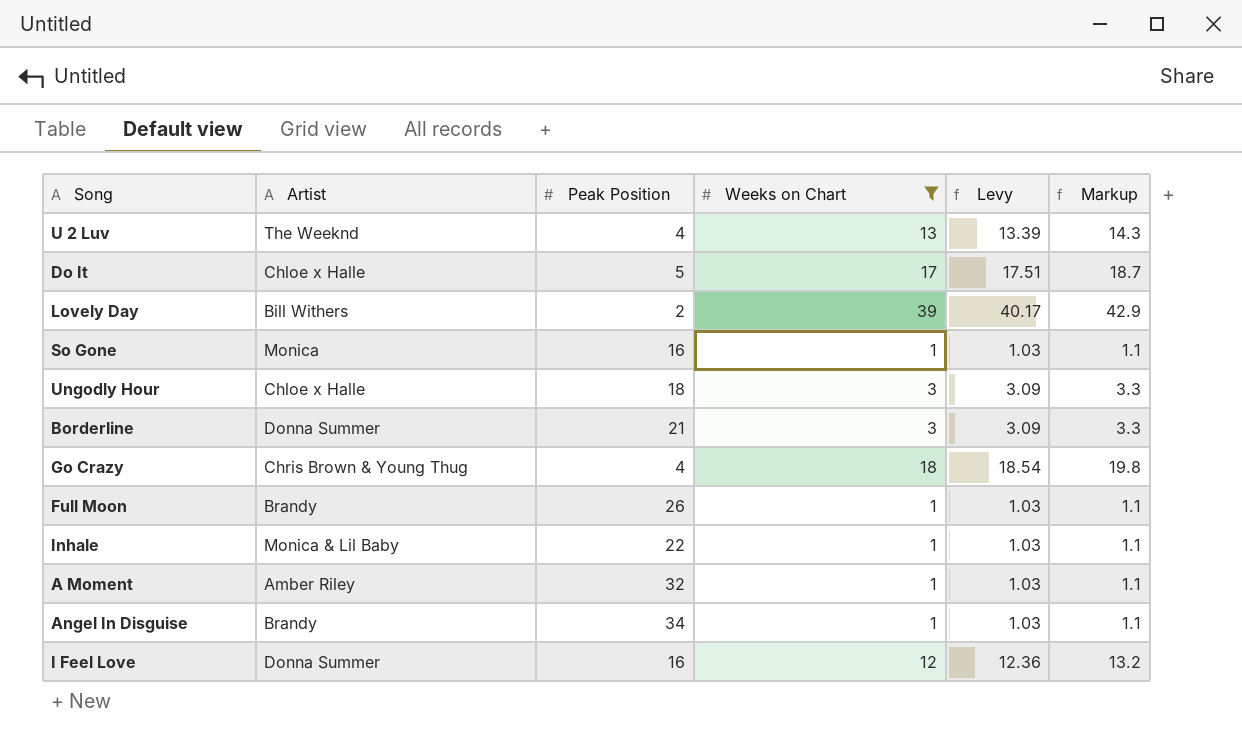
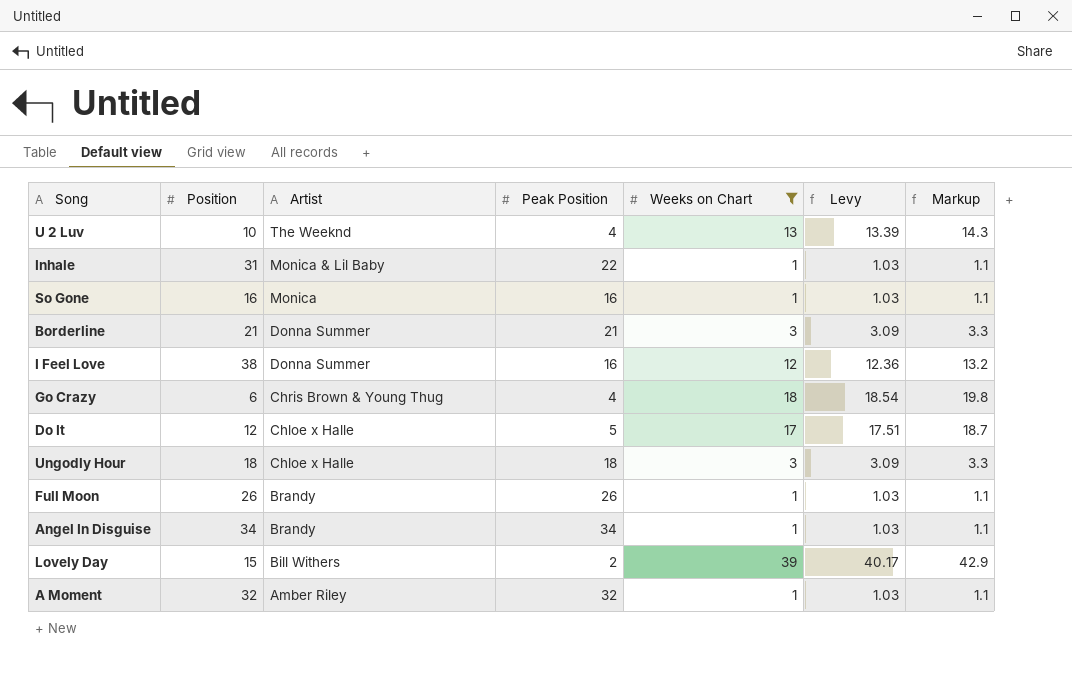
row order: none -> Artist descending
column Position | position: none -> 2

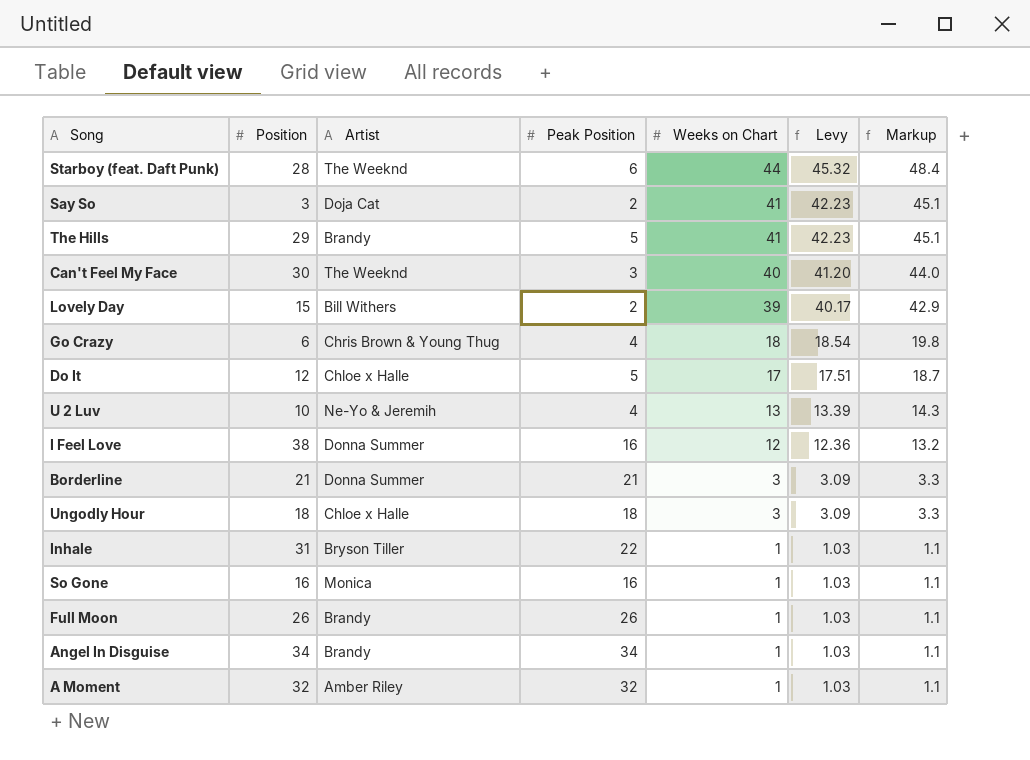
filter: Weeks on Chart <= 39 -> none
row order: Artist descending -> Weeks on Chart descending
U 2 Luv | Artist: The Weeknd -> Ne-Yo & Jeremih
Inhale | Artist: Monica & Lil Baby -> Bryson Tiller

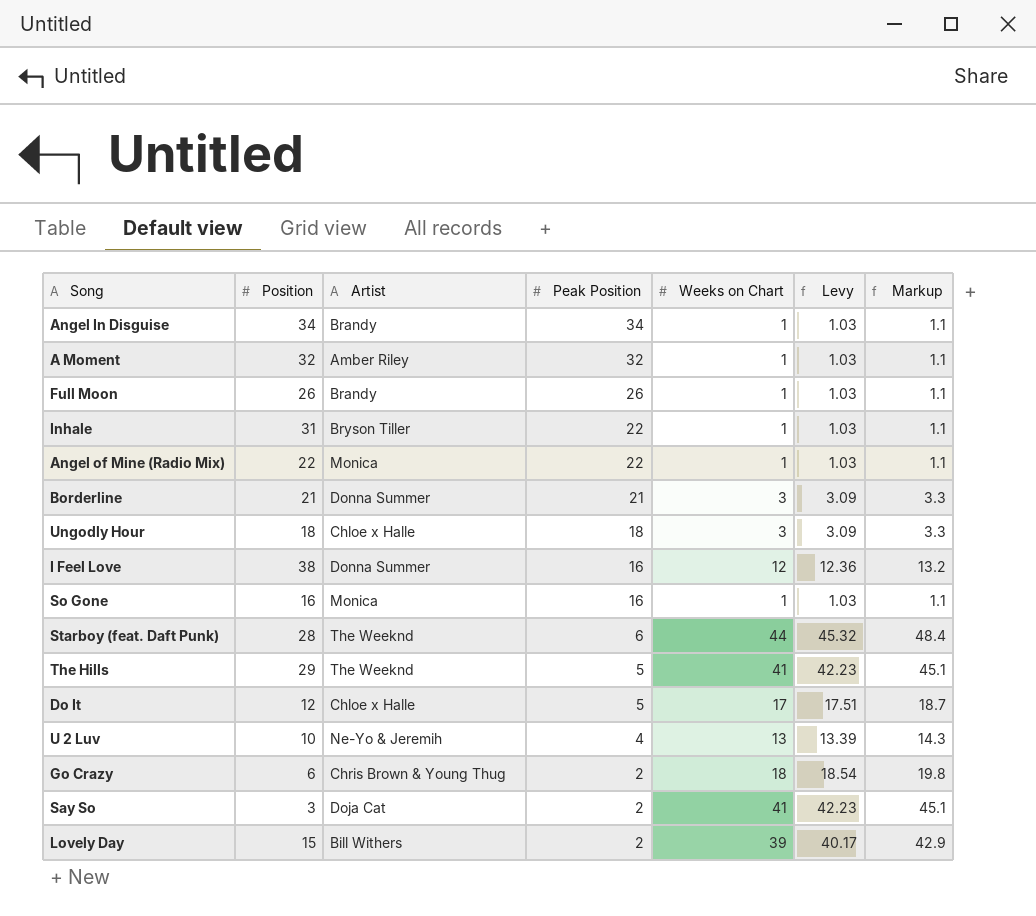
row order: Weeks on Chart descending -> Peak Position descending
row Can't Feel My Face: 30 | The Weeknd | 3 | 40 | 41.20 | 44.0 -> none
row Angel of Mine (Radio Mix): none -> 22 | Monica | 22 | 1 | 1.03 | 1.1
The Hills | Artist: Brandy -> The Weeknd
Go Crazy | Peak Position: 4 -> 2

